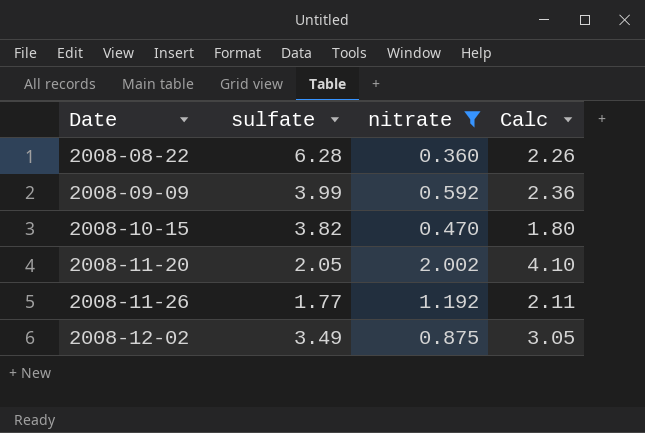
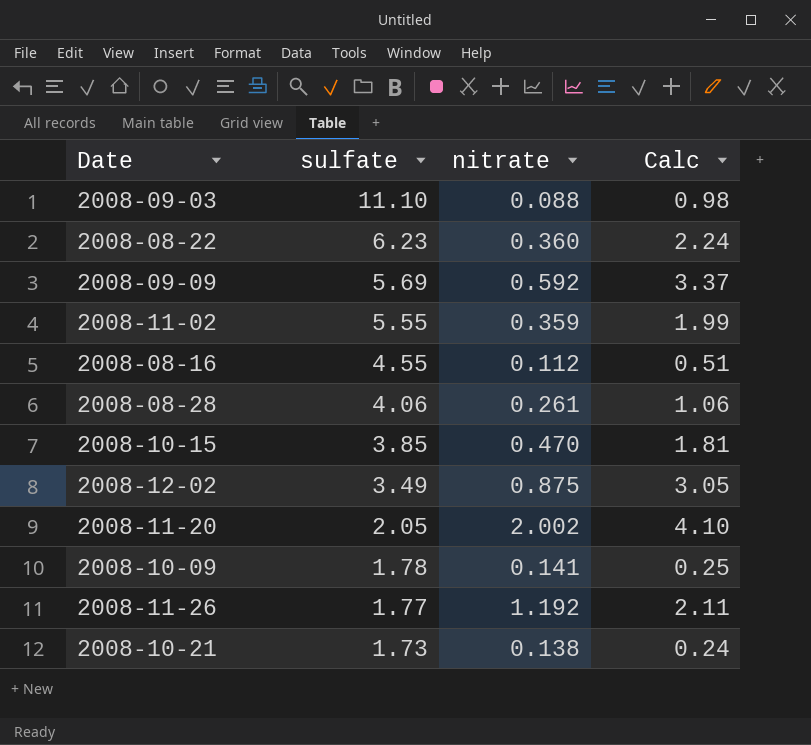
filter: nitrate >= 0.360 -> none
row order: Date ascending -> sulfate descending
2008-08-22 | sulfate: 6.28 -> 6.23
2008-08-22 | Calc: 2.26 -> 2.24
2008-09-09 | sulfate: 3.99 -> 5.69
2008-09-09 | Calc: 2.36 -> 3.37
2008-10-15 | sulfate: 3.82 -> 3.85
2008-10-15 | Calc: 1.80 -> 1.81

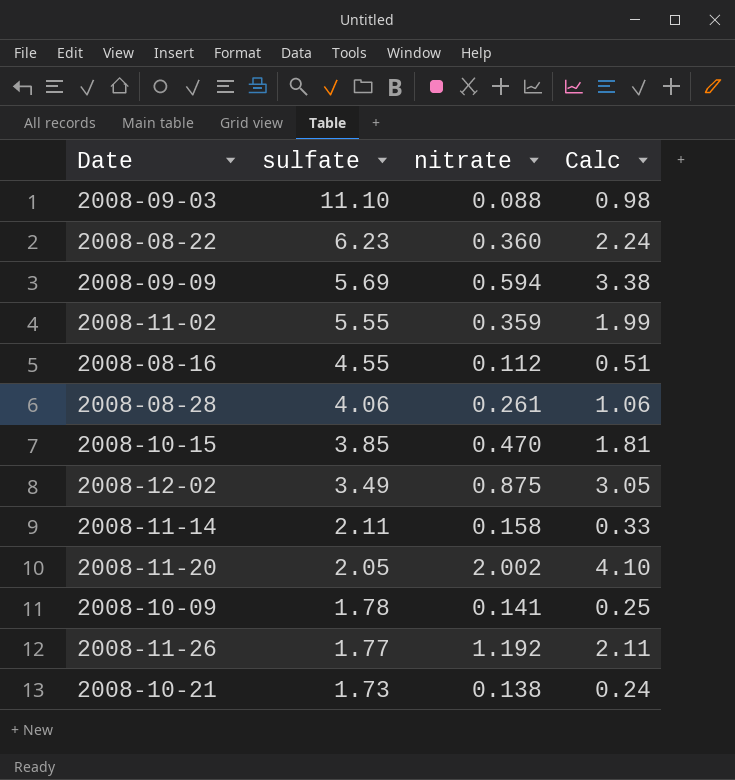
2008-09-09 | nitrate: 0.592 -> 0.594
2008-09-09 | Calc: 3.37 -> 3.38
row 2008-11-14: none -> 2.11 | 0.158 | 0.33

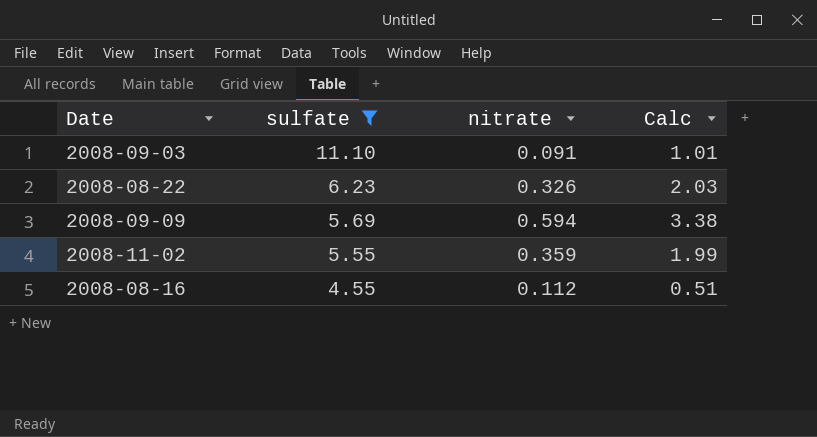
filter: none -> sulfate >= 4.55
2008-09-03 | nitrate: 0.088 -> 0.091
2008-09-03 | Calc: 0.98 -> 1.01
2008-08-22 | nitrate: 0.360 -> 0.326
2008-08-22 | Calc: 2.24 -> 2.03

